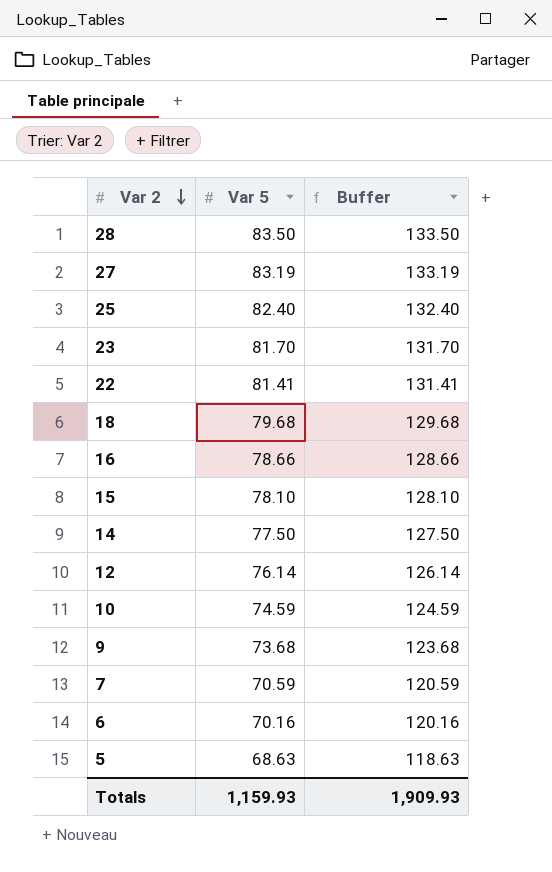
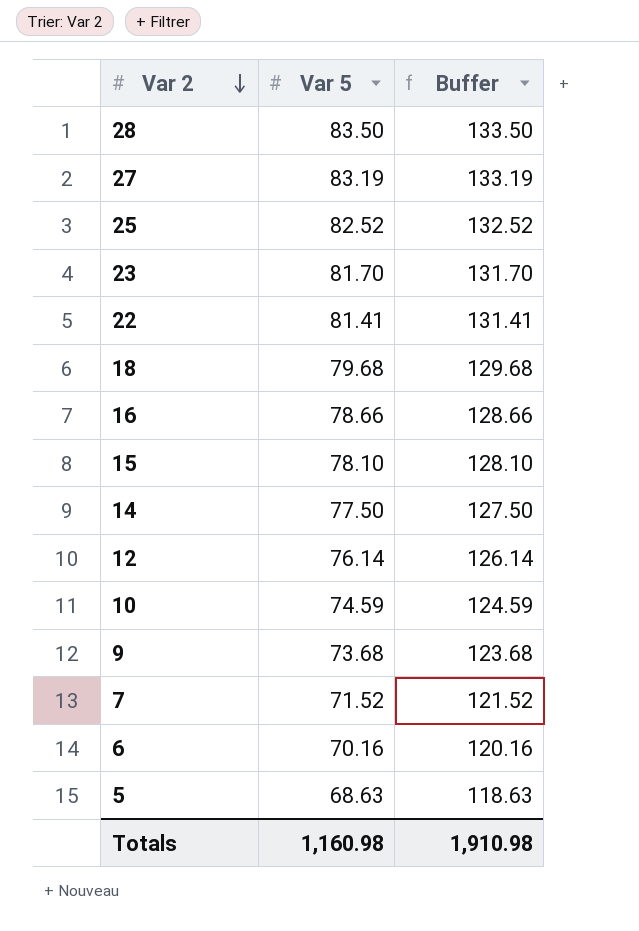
25 | Var 5: 82.40 -> 82.52
25 | Buffer: 132.40 -> 132.52
7 | Var 5: 70.59 -> 71.52
7 | Buffer: 120.59 -> 121.52
Totals | Var 5: 1,159.93 -> 1,160.98
Totals | Buffer: 1,909.93 -> 1,910.98

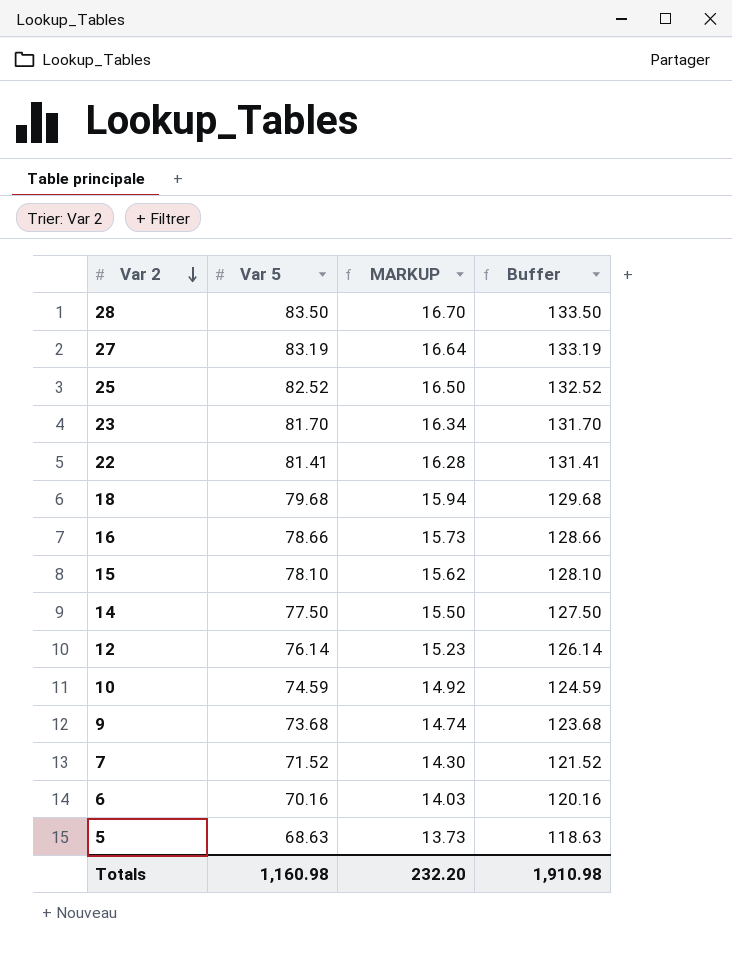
column MARKUP | formula: none -> [Var 5] * 0.2

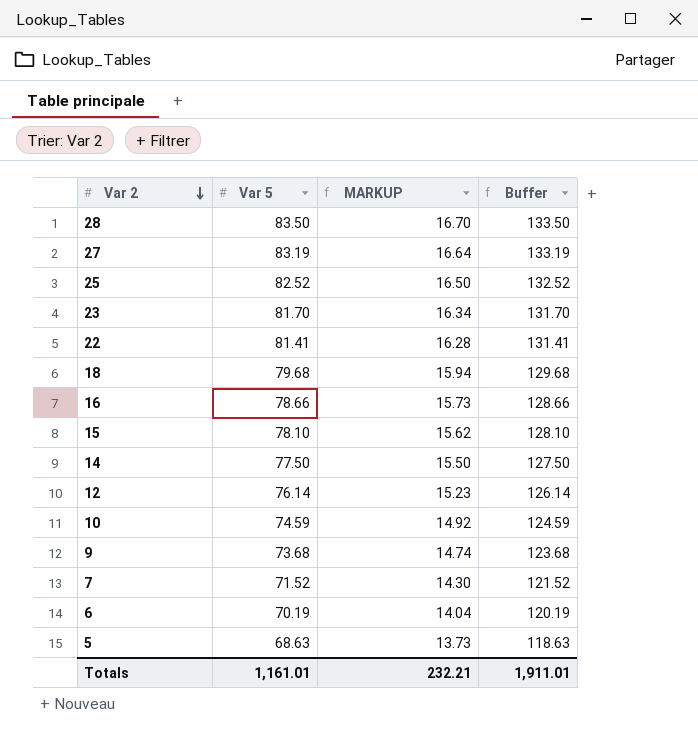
6 | Var 5: 70.16 -> 70.19
6 | MARKUP: 14.03 -> 14.04
6 | Buffer: 120.16 -> 120.19
Totals | Var 5: 1,160.98 -> 1,161.01
Totals | MARKUP: 232.20 -> 232.21
Totals | Buffer: 1,910.98 -> 1,911.01

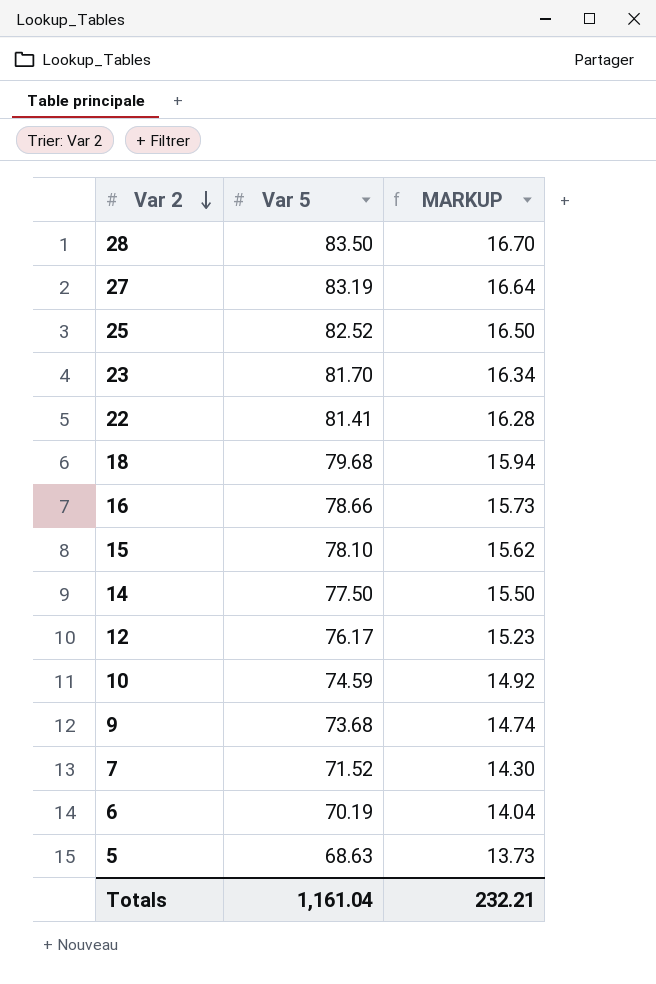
column Buffer | formula: [Var 5] + 50 -> none
12 | Var 5: 76.14 -> 76.17
Totals | Var 5: 1,161.01 -> 1,161.04

